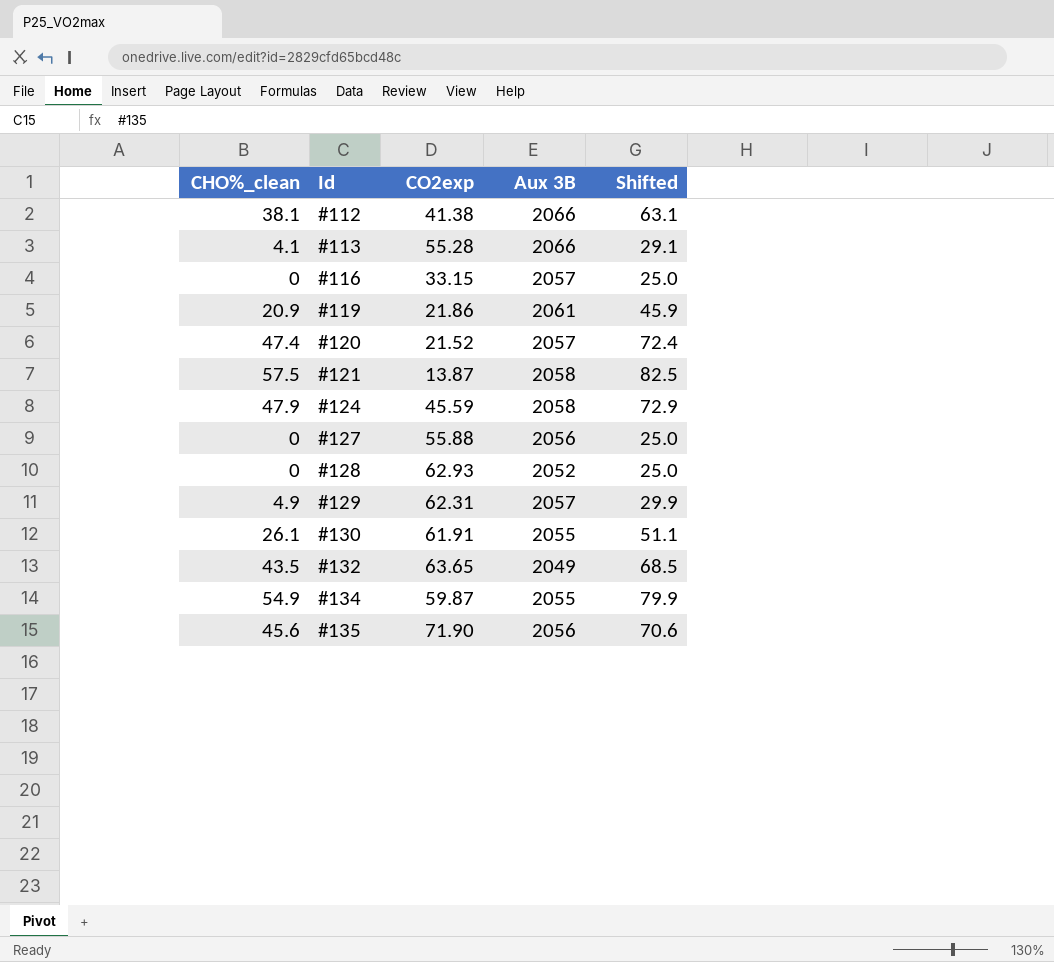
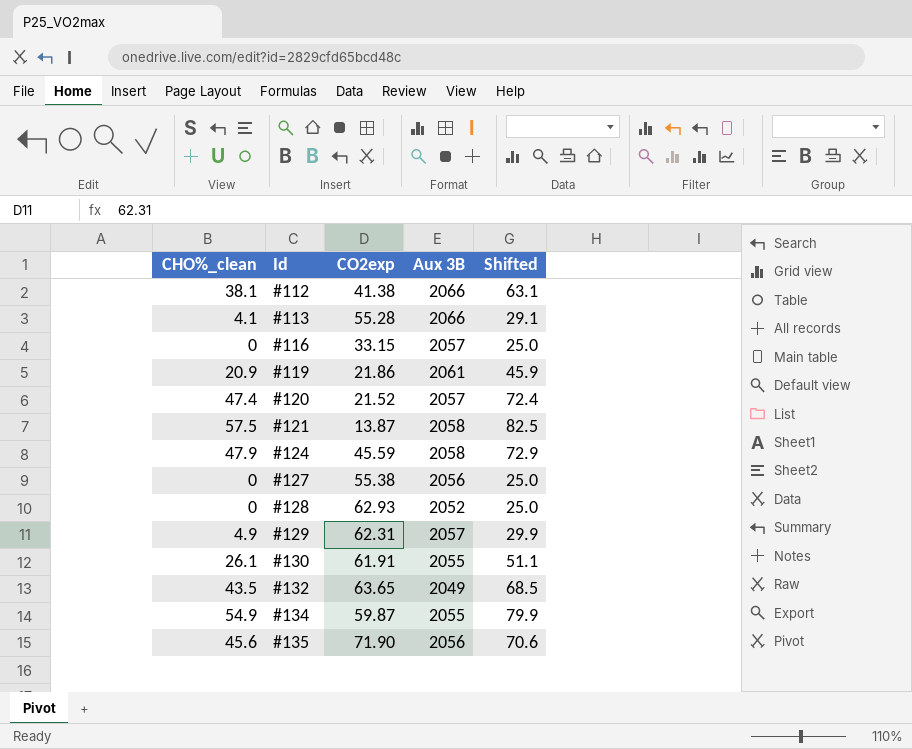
#127 | CO2exp: 55.88 -> 55.38

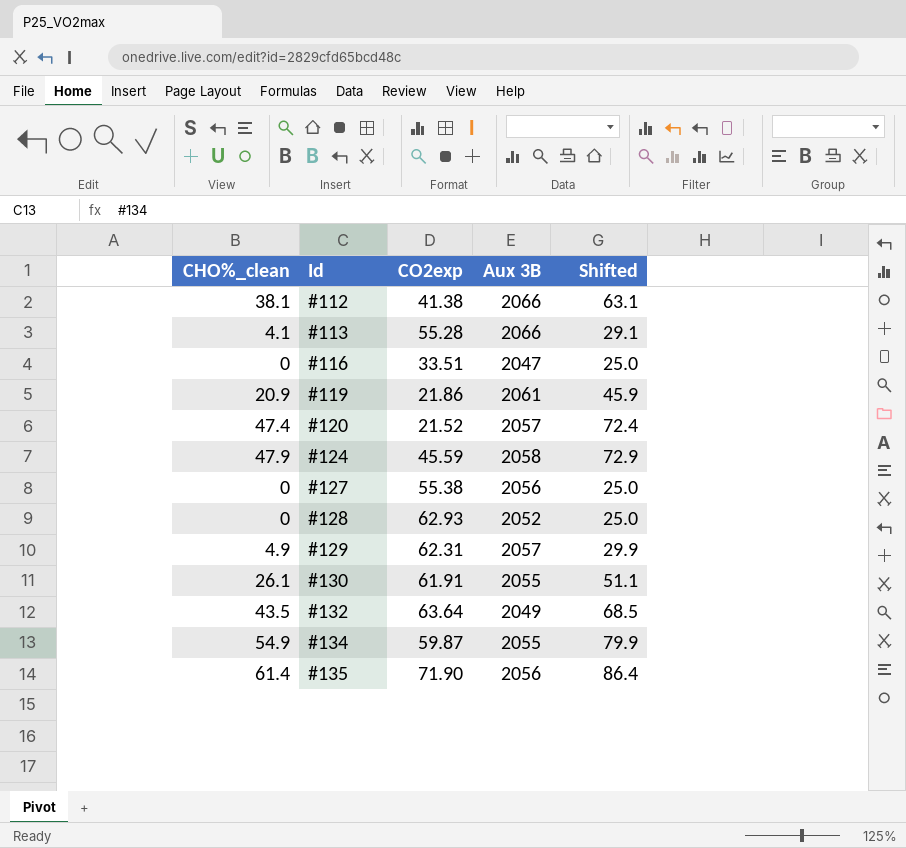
row #121: 57.5 | 13.87 | 2058 | 82.5 -> none
#116 | CO2exp: 33.15 -> 33.51
#116 | Aux 3B: 2057 -> 2047
#132 | CO2exp: 63.65 -> 63.64
#135 | CHO%_clean: 45.6 -> 61.4
#135 | Shifted: 70.6 -> 86.4

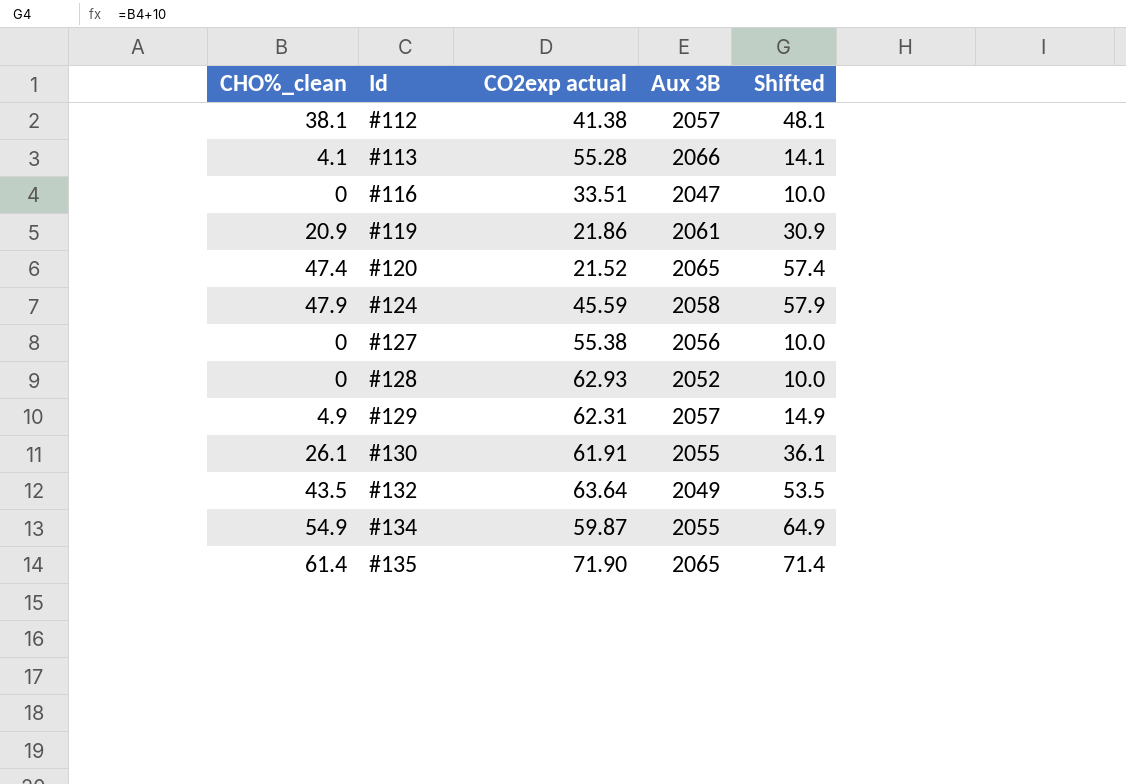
column name: CO2exp -> CO2exp actual
column Shifted | formula: [CHO%_clean] + 25 -> [CHO%_clean] + 10
#112 | Aux 3B: 2066 -> 2057
#120 | Aux 3B: 2057 -> 2065
#135 | Aux 3B: 2056 -> 2065

